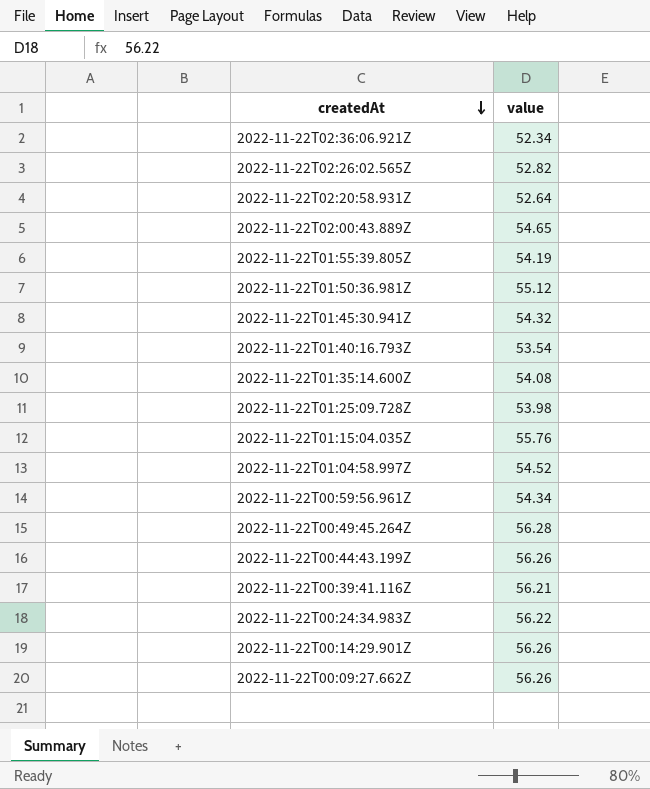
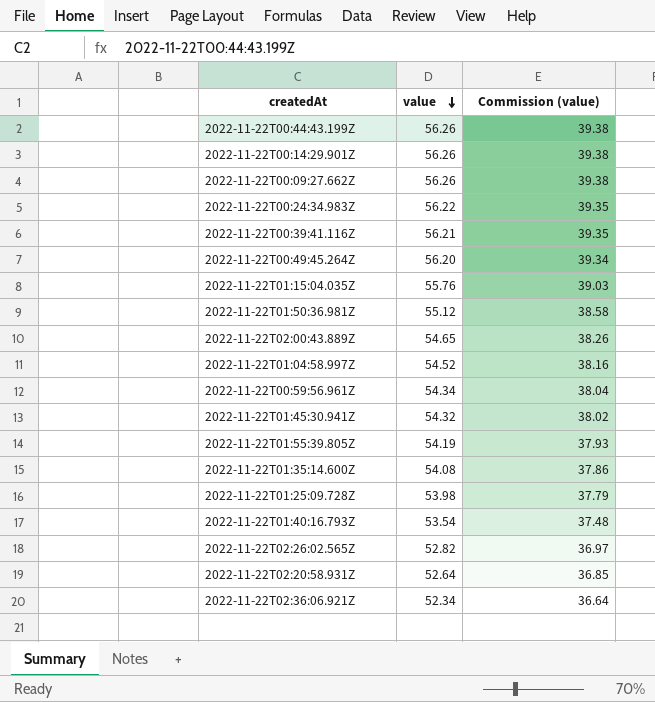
row order: createdAt descending -> value descending
column Commission (value) | formula: none -> [value] * 0.7
2022-11-22T00:49:45.264Z | value: 56.28 -> 56.20

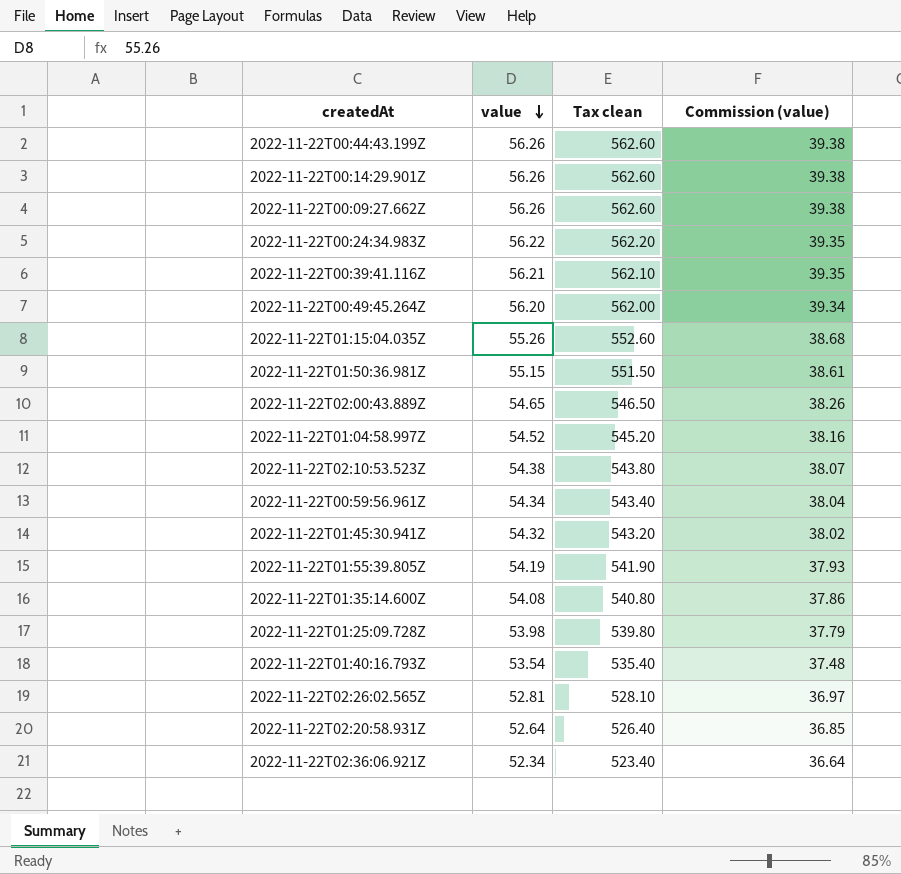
column Tax clean | formula: none -> [value] * 10
2022-11-22T01:15:04.035Z | value: 55.76 -> 55.26
2022-11-22T01:15:04.035Z | Commission (value): 39.03 -> 38.68
2022-11-22T01:50:36.981Z | value: 55.12 -> 55.15
2022-11-22T01:50:36.981Z | Commission (value): 38.58 -> 38.61
row 2022-11-22T02:10:53.523Z: none -> 54.38 | 543.80 | 38.07
2022-11-22T02:26:02.565Z | value: 52.82 -> 52.81

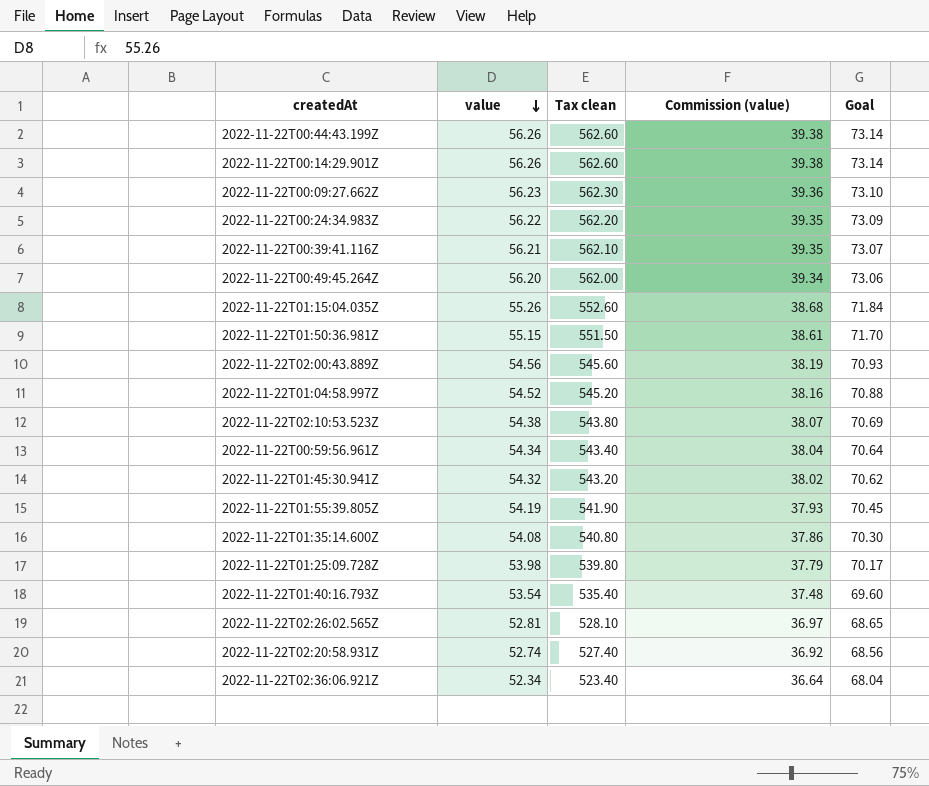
column Goal | formula: none -> [value] * 1.3
2022-11-22T00:09:27.662Z | value: 56.26 -> 56.23
2022-11-22T00:09:27.662Z | Tax clean: 562.60 -> 562.30
2022-11-22T00:09:27.662Z | Commission (value): 39.38 -> 39.36
2022-11-22T02:00:43.889Z | value: 54.65 -> 54.56
2022-11-22T02:00:43.889Z | Tax clean: 546.50 -> 545.60
2022-11-22T02:00:43.889Z | Commission (value): 38.26 -> 38.19
2022-11-22T02:20:58.931Z | value: 52.64 -> 52.74
2022-11-22T02:20:58.931Z | Tax clean: 526.40 -> 527.40
2022-11-22T02:20:58.931Z | Commission (value): 36.85 -> 36.92

